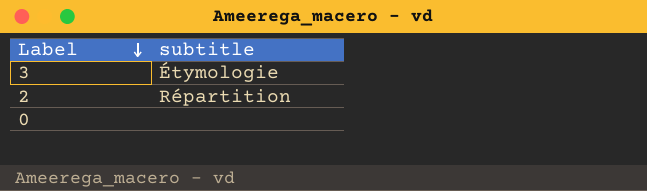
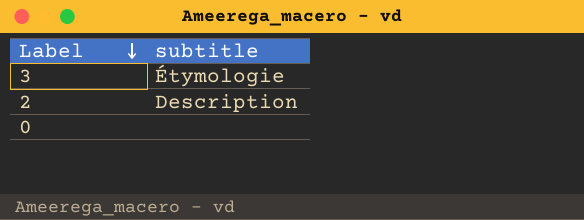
2 | subtitle: Répartition -> Description

